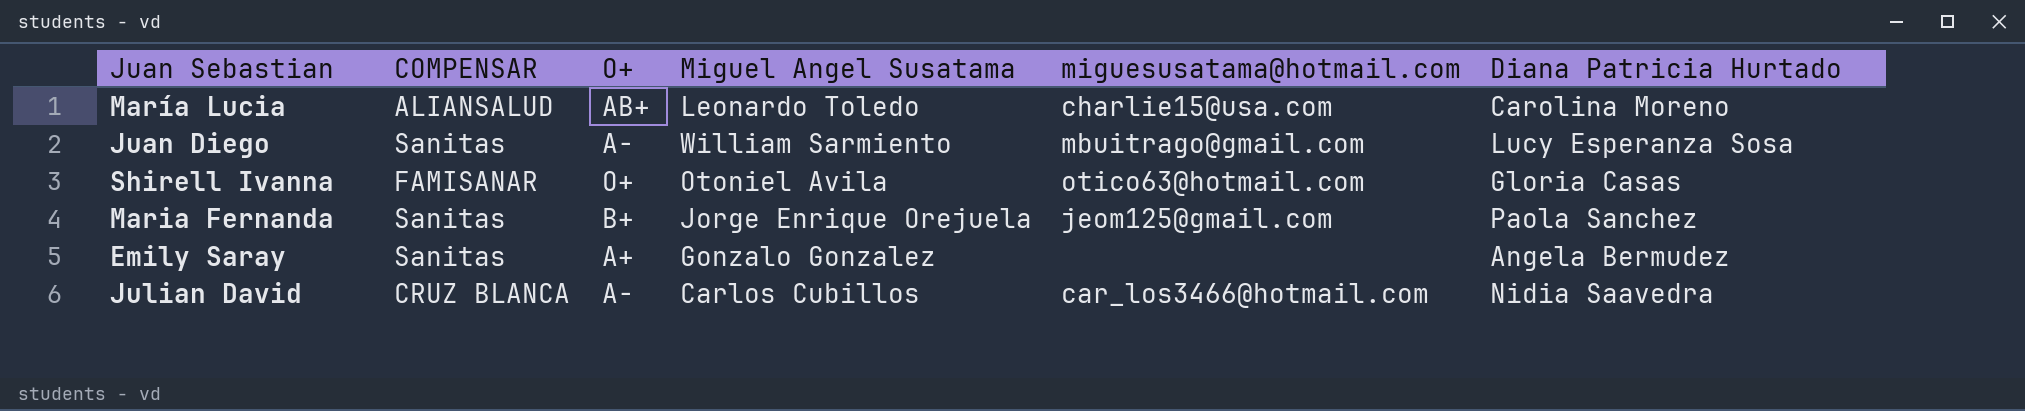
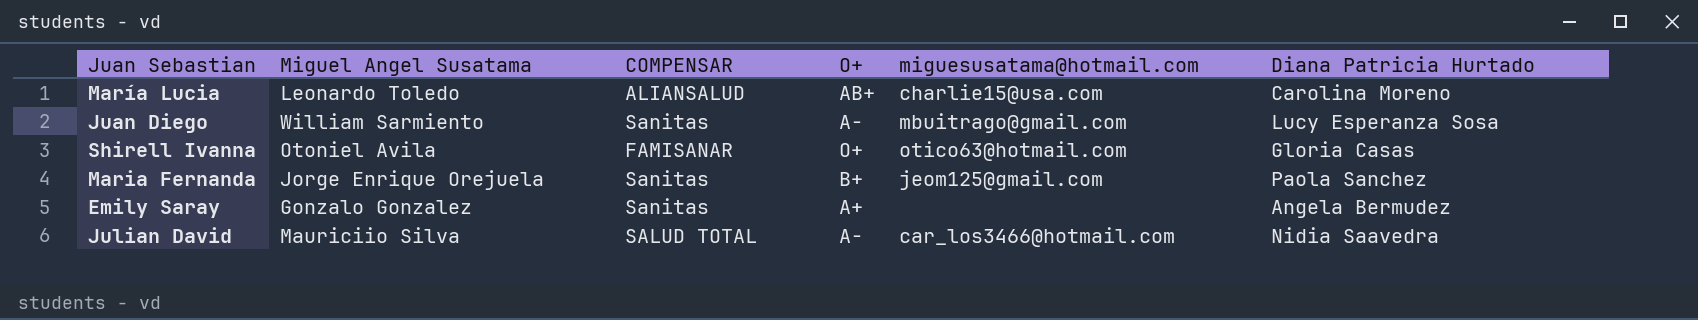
column Miguel Angel Susatama | position: 4 -> 2
Julian David | Miguel Angel Susatama: Carlos Cubillos -> Mauriciio Silva
Julian David | COMPENSAR: CRUZ BLANCA -> SALUD TOTAL

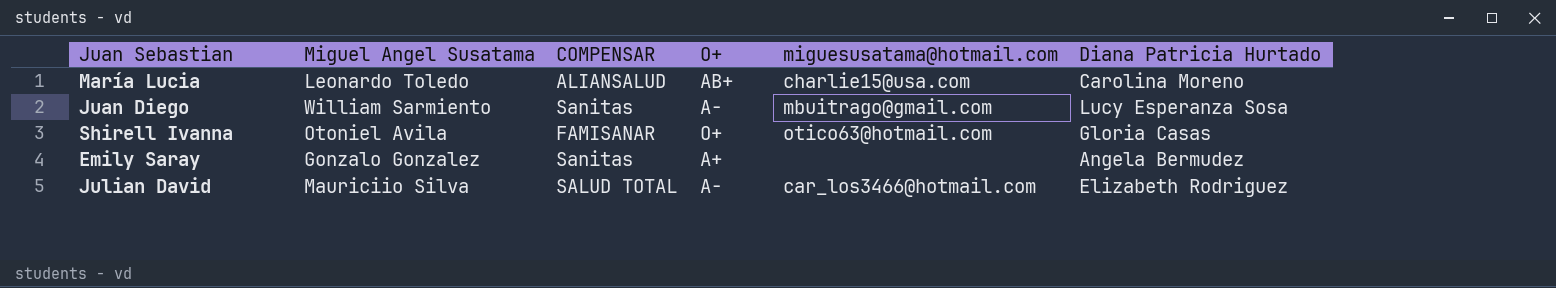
row Maria Fernanda: Jorge Enrique Orejuela | Sanitas | B+ | jeom125@gmail.com | Paola Sanchez -> none
Julian David | Diana Patricia Hurtado: Nidia Saavedra -> Elizabeth Rodriguez

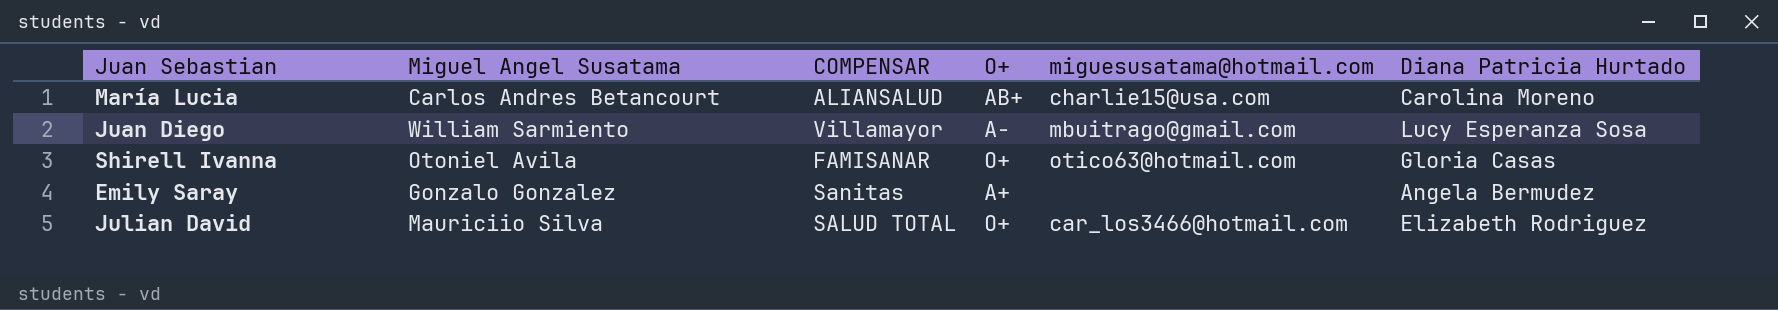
María Lucia | Miguel Angel Susatama: Leonardo Toledo -> Carlos Andres Betancourt
Juan Diego | COMPENSAR: Sanitas -> Villamayor
Julian David | O+: A- -> O+

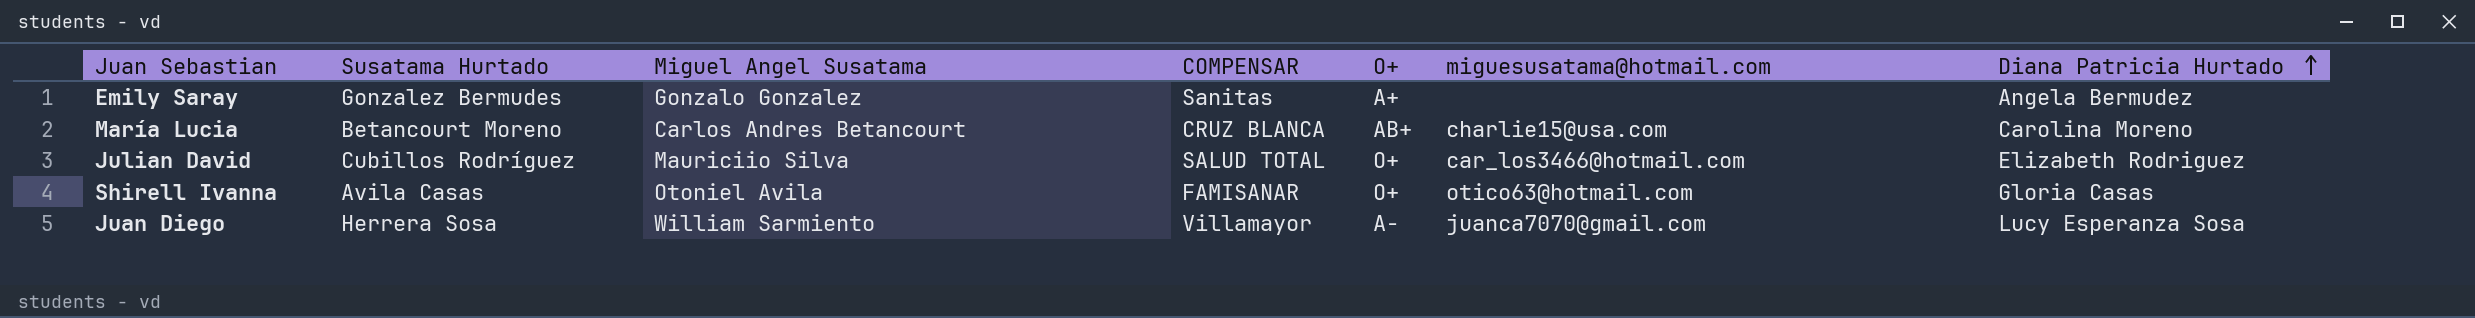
row order: none -> Diana Patricia Hurtado ascending
column Susatama Hurtado | position: none -> 2
María Lucia | COMPENSAR: ALIANSALUD -> CRUZ BLANCA
Juan Diego | miguesusatama@hotmail.com: mbuitrago@gmail.com -> juanca7070@gmail.com

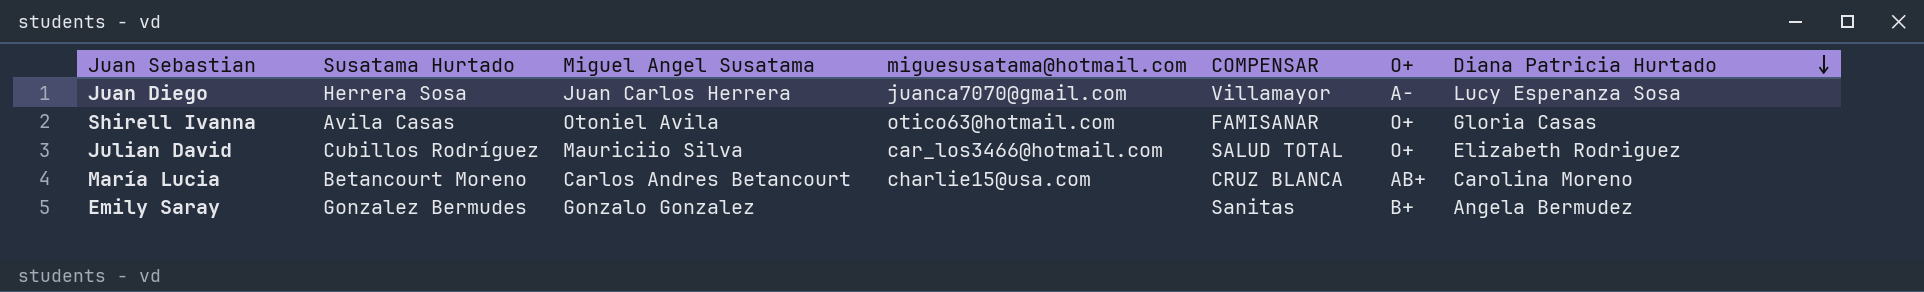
row order: Diana Patricia Hurtado ascending -> Diana Patricia Hurtado descending
column miguesusatama@hotmail.com | position: 6 -> 4
Juan Diego | Miguel Angel Susatama: William Sarmiento -> Juan Carlos Herrera
Emily Saray | O+: A+ -> B+

